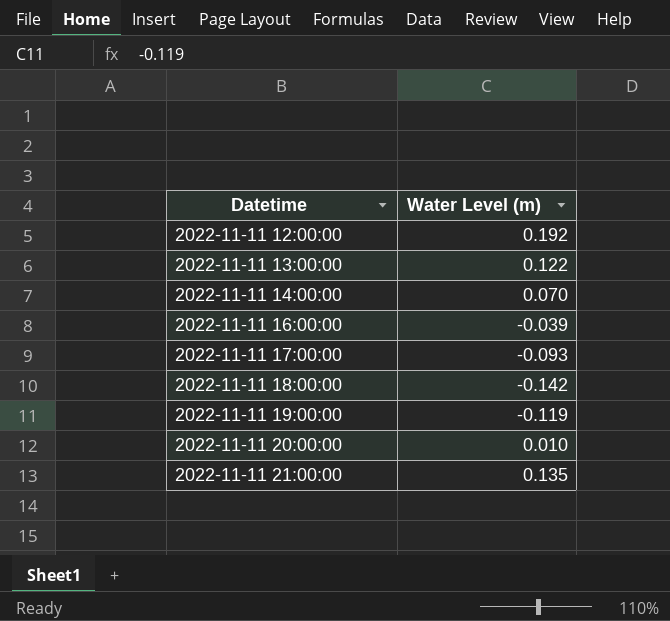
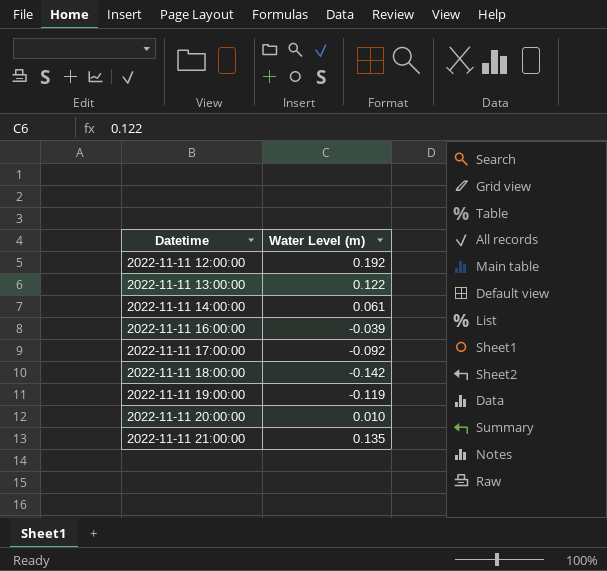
2022-11-11 14:00:00 | Water Level (m): 0.070 -> 0.061
2022-11-11 17:00:00 | Water Level (m): -0.093 -> -0.092

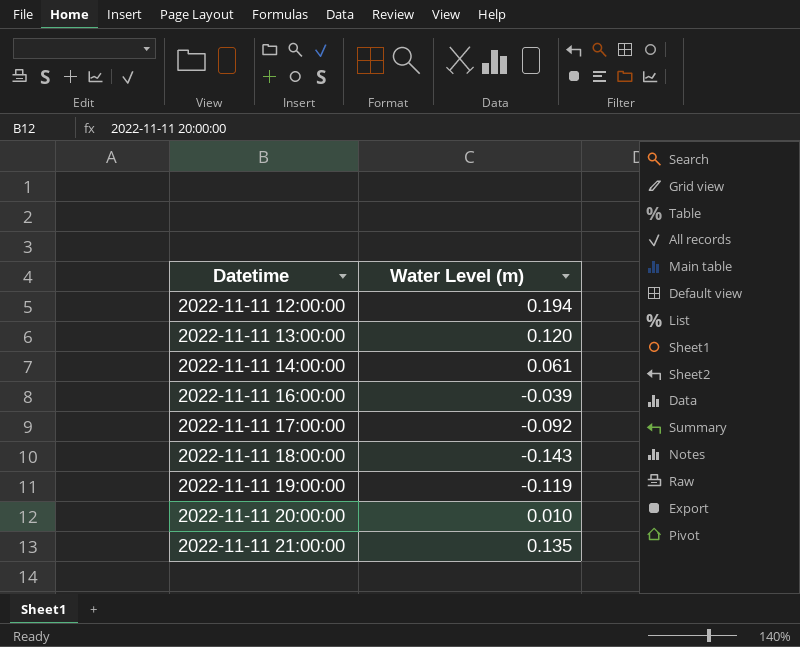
2022-11-11 12:00:00 | Water Level (m): 0.192 -> 0.194
2022-11-11 13:00:00 | Water Level (m): 0.122 -> 0.120
2022-11-11 18:00:00 | Water Level (m): -0.142 -> -0.143

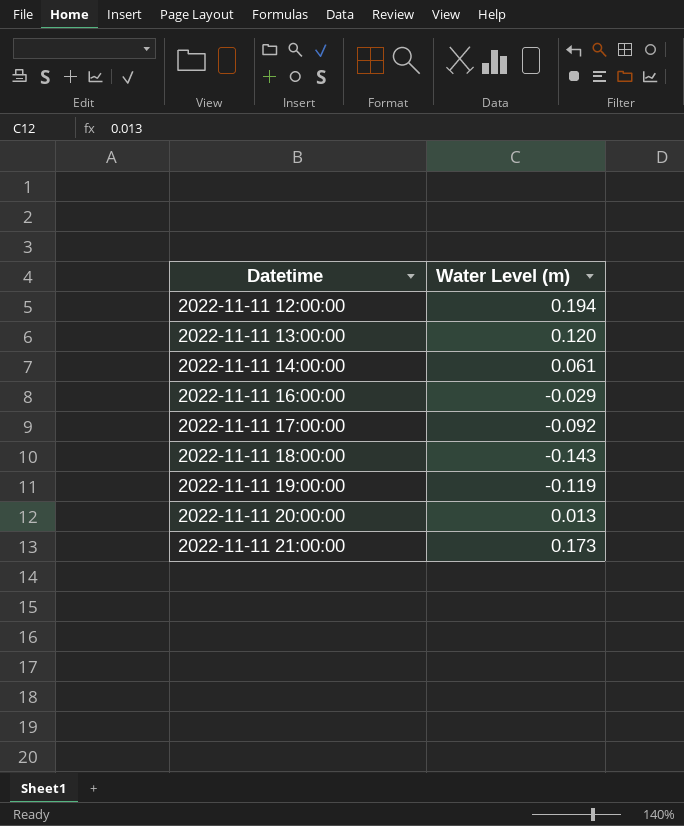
2022-11-11 16:00:00 | Water Level (m): -0.039 -> -0.029
2022-11-11 20:00:00 | Water Level (m): 0.010 -> 0.013
2022-11-11 21:00:00 | Water Level (m): 0.135 -> 0.173

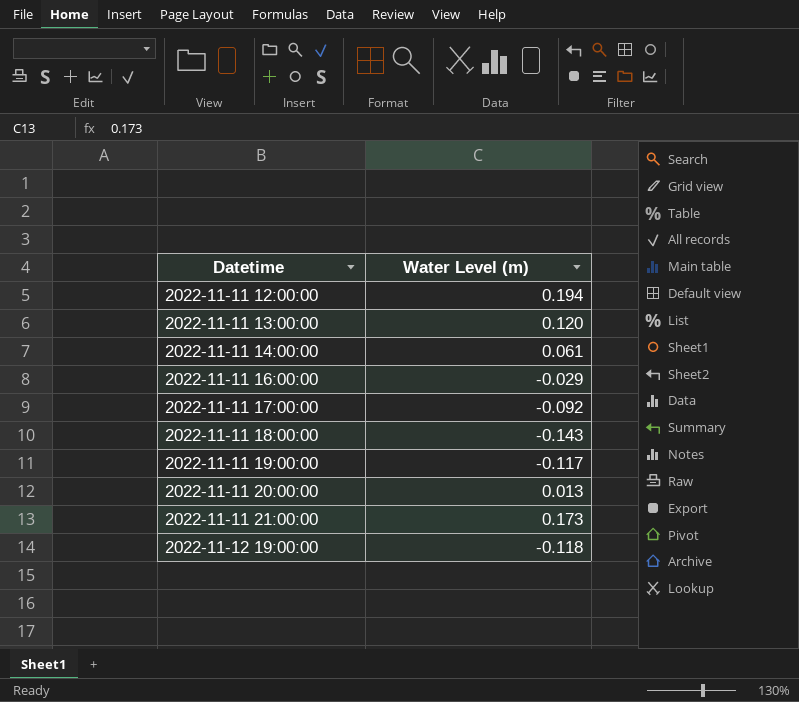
2022-11-11 19:00:00 | Water Level (m): -0.119 -> -0.117
row 2022-11-12 19:00:00: none -> -0.118

